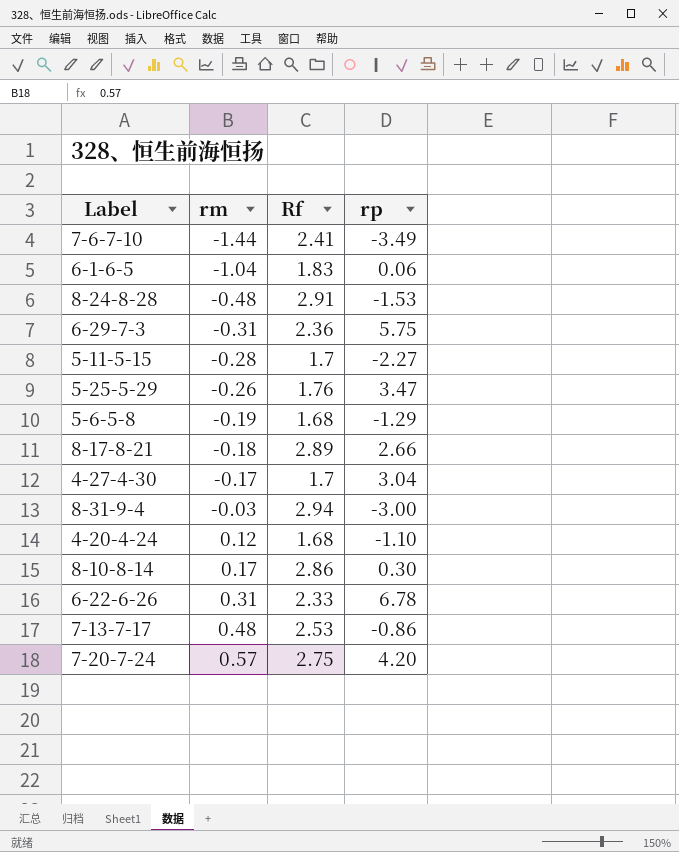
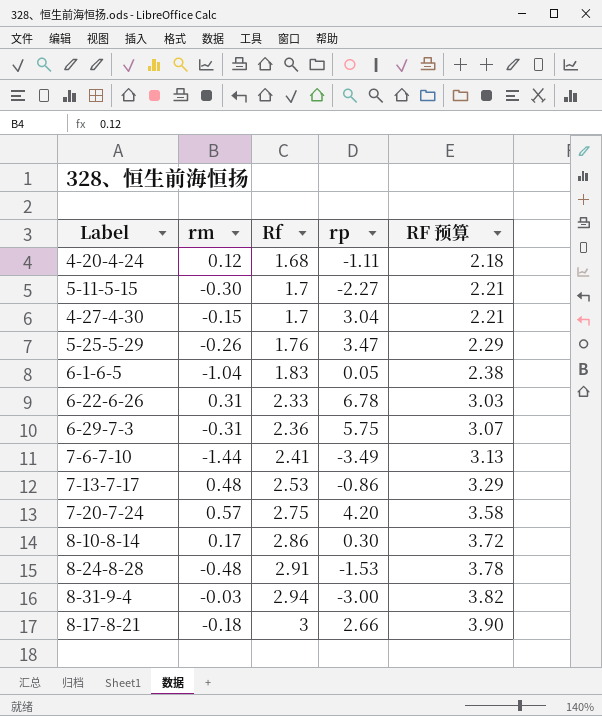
row order: rm ascending -> Rf ascending
column RF 预算 | formula: none -> [Rf] * 1.3
row 5-6-5-8: -0.19 | 1.68 | -1.29 -> none
4-20-4-24 | rp: -1.10 -> -1.11
5-11-5-15 | rm: -0.28 -> -0.30
4-27-4-30 | rm: -0.17 -> -0.15
6-1-6-5 | rp: 0.06 -> 0.05
8-17-8-21 | Rf: 2.89 -> 3

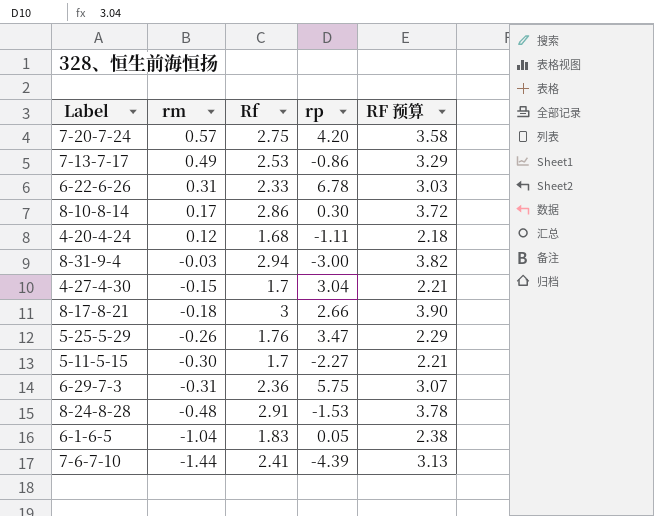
row order: Rf ascending -> rm descending
7-13-7-17 | rm: 0.48 -> 0.49
7-6-7-10 | rp: -3.49 -> -4.39

